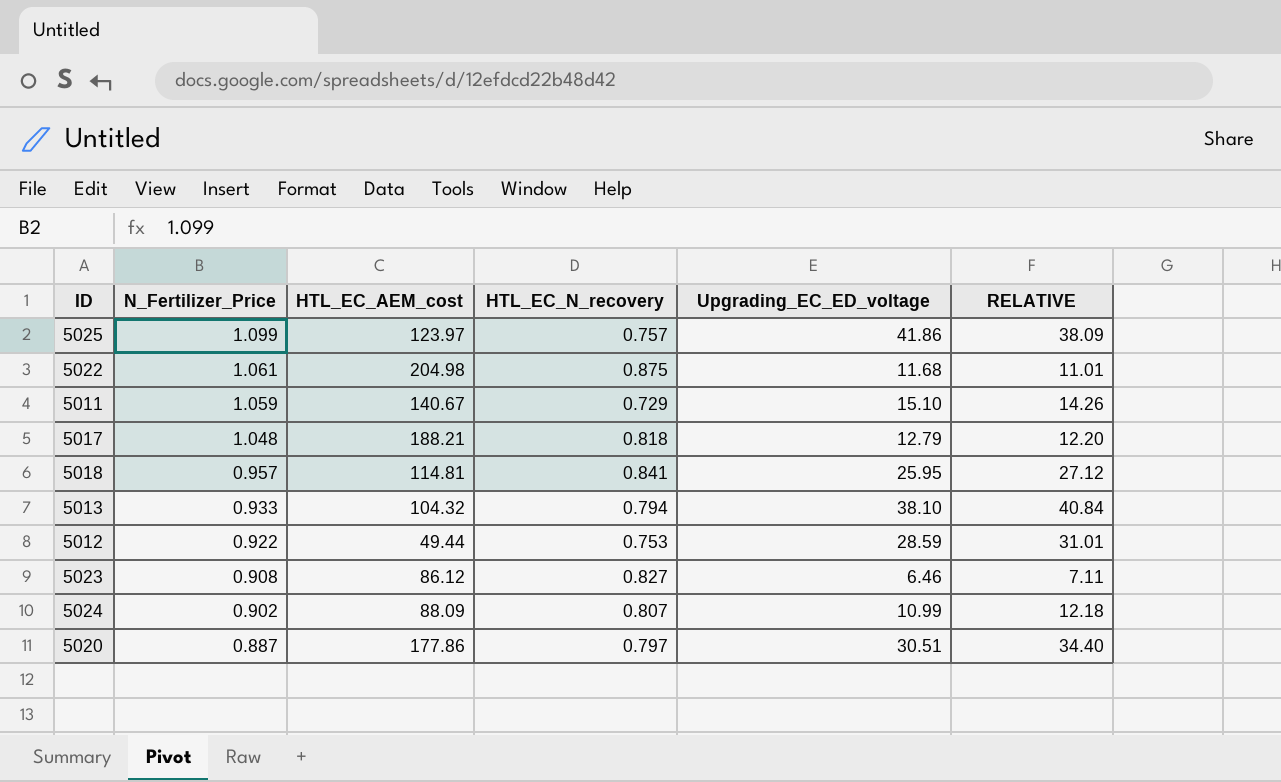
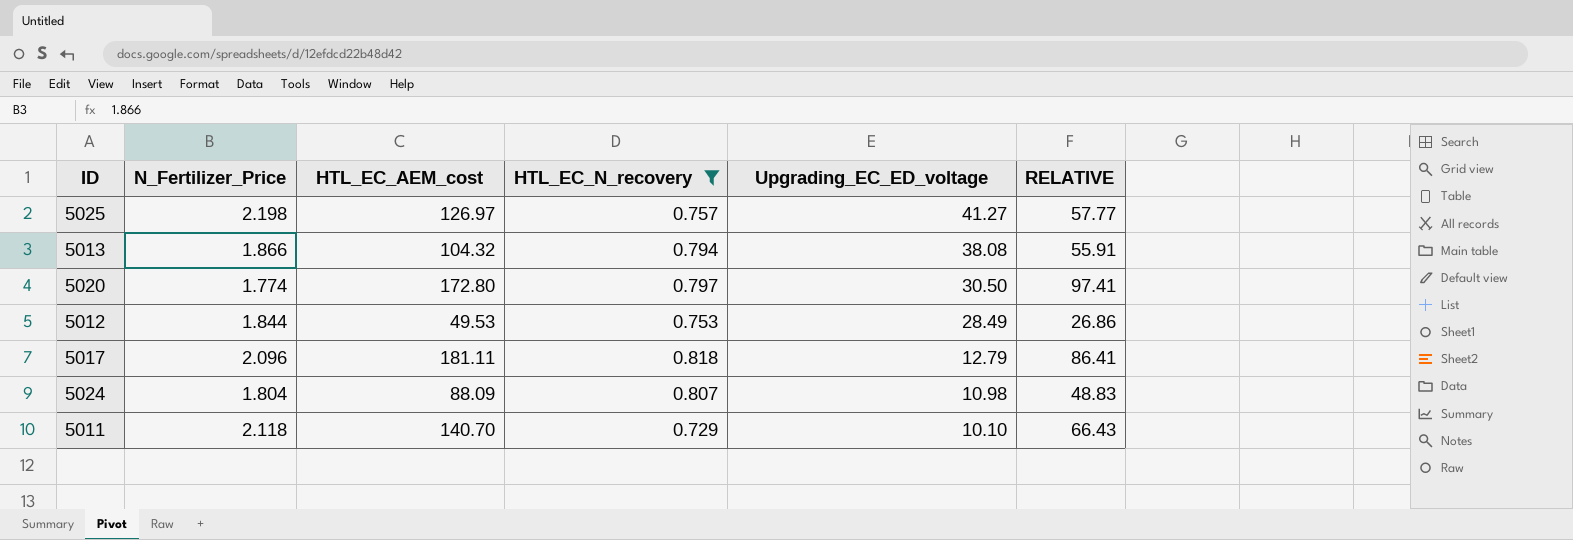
filter: none -> HTL_EC_N_recovery <= 0.818
row order: N_Fertilizer_Price descending -> Upgrading_EC_ED_voltage descending
column RELATIVE | formula: [Upgrading_EC_ED_voltage] / [N_Fertilizer_Price] -> [HTL_EC_AEM_cost] / [N_Fertilizer_Price]
5025 | N_Fertilizer_Price: 1.099 -> 2.198
5025 | HTL_EC_AEM_cost: 123.97 -> 126.97
5025 | Upgrading_EC_ED_voltage: 41.86 -> 41.27
5013 | N_Fertilizer_Price: 0.933 -> 1.866
5013 | Upgrading_EC_ED_voltage: 38.10 -> 38.08
5020 | N_Fertilizer_Price: 0.887 -> 1.774
5020 | HTL_EC_AEM_cost: 177.86 -> 172.80
5020 | Upgrading_EC_ED_voltage: 30.51 -> 30.50
5012 | N_Fertilizer_Price: 0.922 -> 1.844
5012 | HTL_EC_AEM_cost: 49.44 -> 49.53
5012 | Upgrading_EC_ED_voltage: 28.59 -> 28.49
5017 | N_Fertilizer_Price: 1.048 -> 2.096
5017 | HTL_EC_AEM_cost: 188.21 -> 181.11
5024 | N_Fertilizer_Price: 0.902 -> 1.804
5024 | Upgrading_EC_ED_voltage: 10.99 -> 10.98
5011 | N_Fertilizer_Price: 1.059 -> 2.118
5011 | HTL_EC_AEM_cost: 140.67 -> 140.70
5011 | Upgrading_EC_ED_voltage: 15.10 -> 10.10

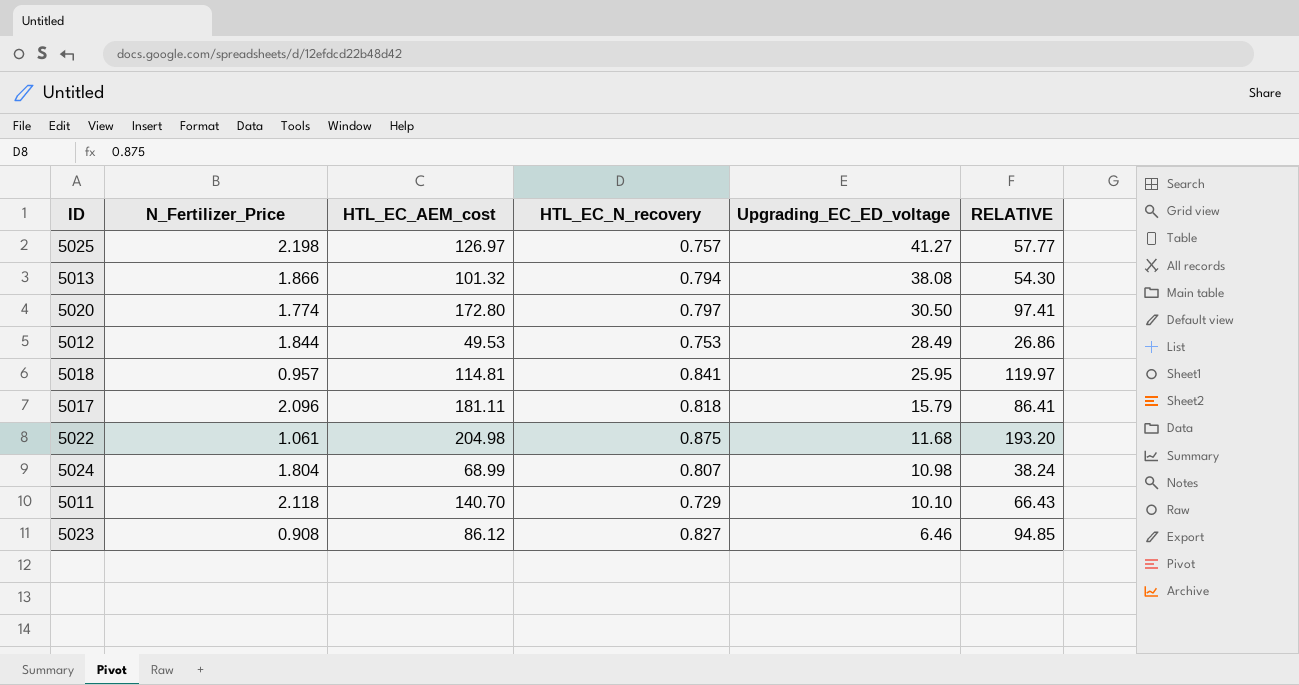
filter: HTL_EC_N_recovery <= 0.818 -> none
5013 | HTL_EC_AEM_cost: 104.32 -> 101.32
5013 | RELATIVE: 55.91 -> 54.30
5017 | Upgrading_EC_ED_voltage: 12.79 -> 15.79
5024 | HTL_EC_AEM_cost: 88.09 -> 68.99
5024 | RELATIVE: 48.83 -> 38.24

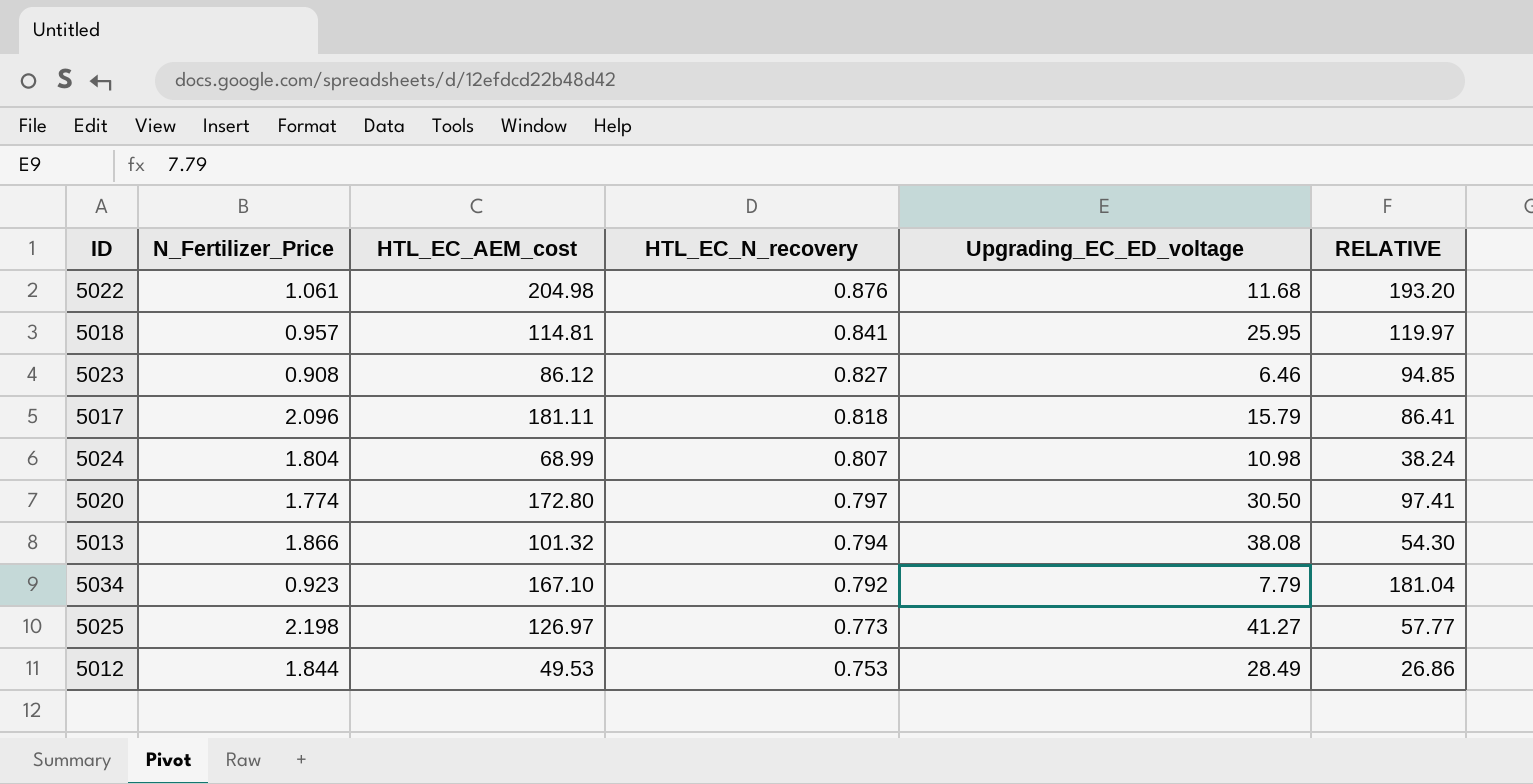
row order: Upgrading_EC_ED_voltage descending -> HTL_EC_N_recovery descending
row 5011: 2.118 | 140.70 | 0.729 | 10.10 | 66.43 -> none
5022 | HTL_EC_N_recovery: 0.875 -> 0.876
row 5034: none -> 0.923 | 167.10 | 0.792 | 7.79 | 181.04
5025 | HTL_EC_N_recovery: 0.757 -> 0.773

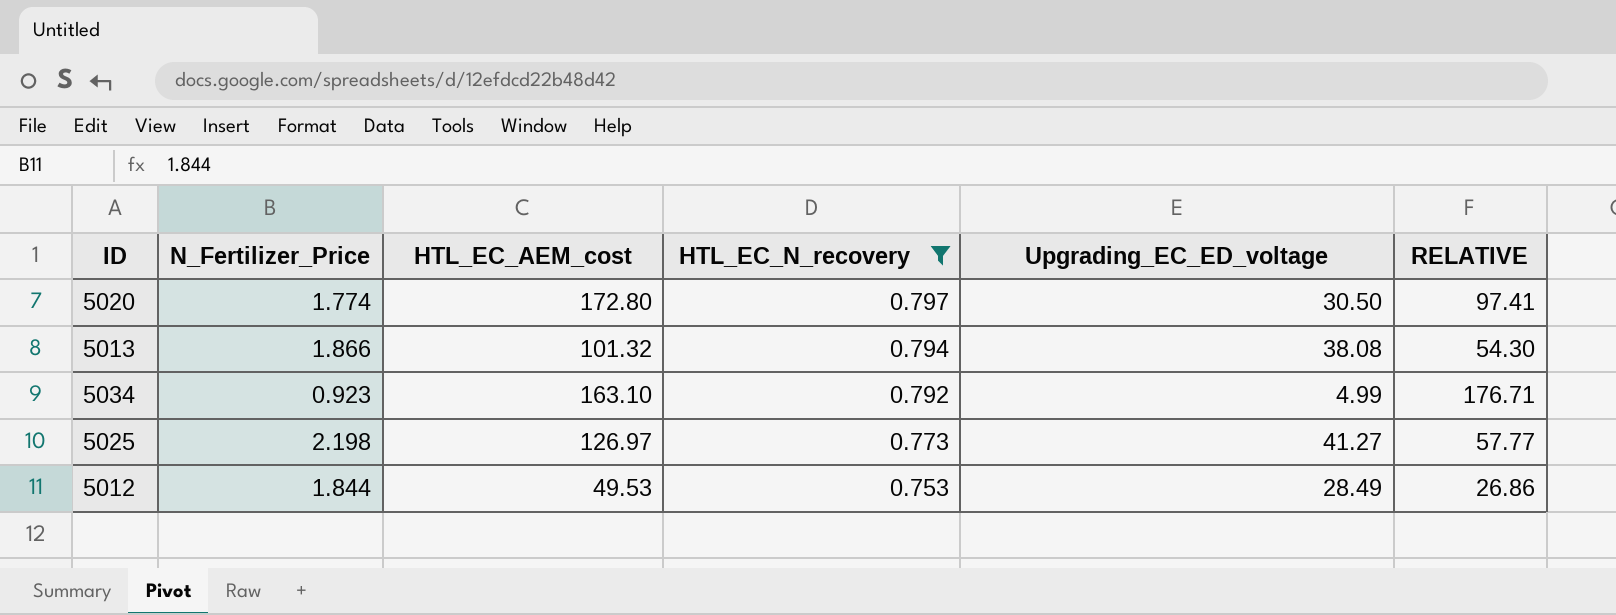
filter: none -> HTL_EC_N_recovery <= 0.797
5034 | HTL_EC_AEM_cost: 167.10 -> 163.10
5034 | Upgrading_EC_ED_voltage: 7.79 -> 4.99
5034 | RELATIVE: 181.04 -> 176.71

